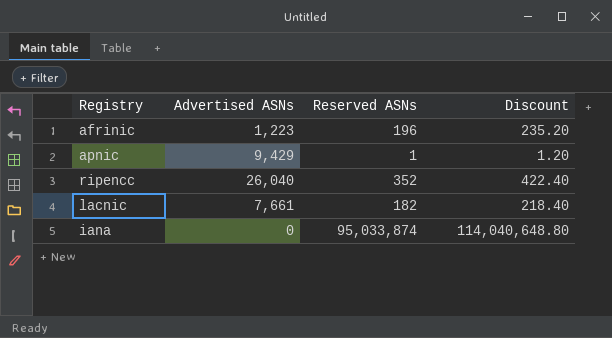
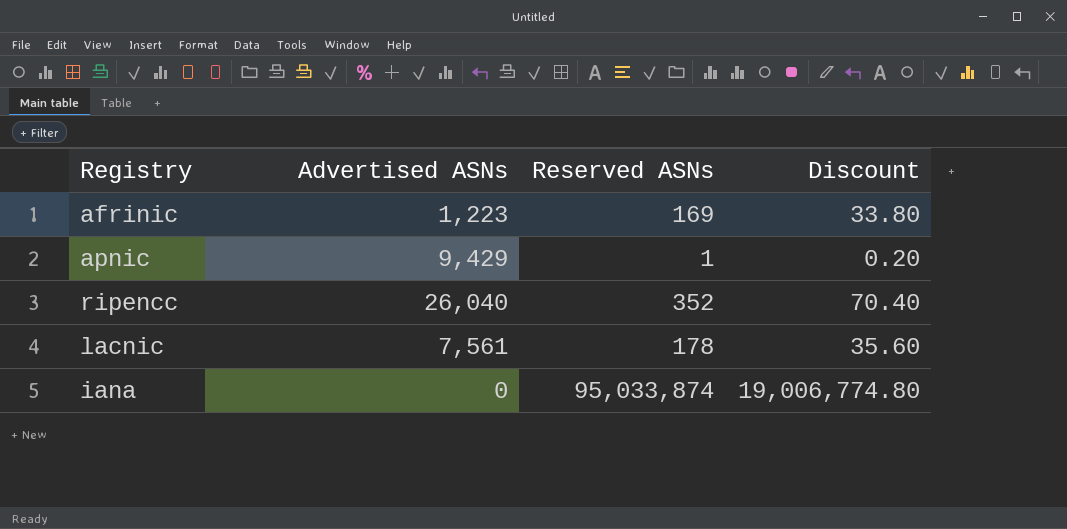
column Discount | formula: [Reserved ASNs] * 1.2 -> [Reserved ASNs] * 0.2
afrinic | Reserved ASNs: 196 -> 169
lacnic | Advertised ASNs: 7,661 -> 7,561
lacnic | Reserved ASNs: 182 -> 178

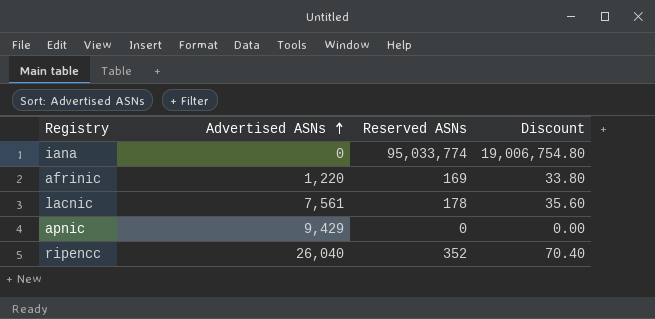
row order: none -> Advertised ASNs ascending
iana | Reserved ASNs: 95,033,874 -> 95,033,774
iana | Discount: 19,006,774.80 -> 19,006,754.80
afrinic | Advertised ASNs: 1,223 -> 1,220
apnic | Reserved ASNs: 1 -> 0
apnic | Discount: 0.20 -> 0.00

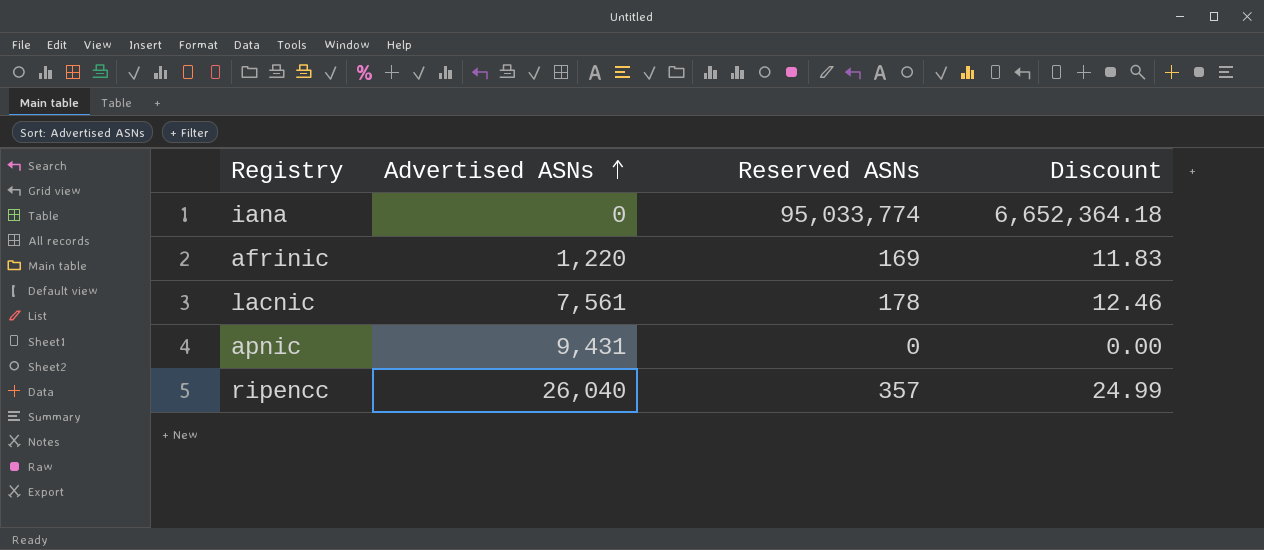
column Discount | formula: [Reserved ASNs] * 0.2 -> [Reserved ASNs] * 0.07
apnic | Advertised ASNs: 9,429 -> 9,431
ripencc | Reserved ASNs: 352 -> 357

